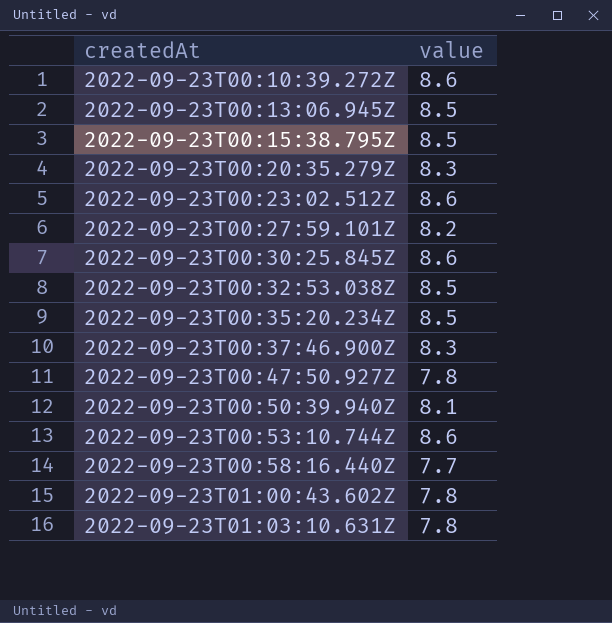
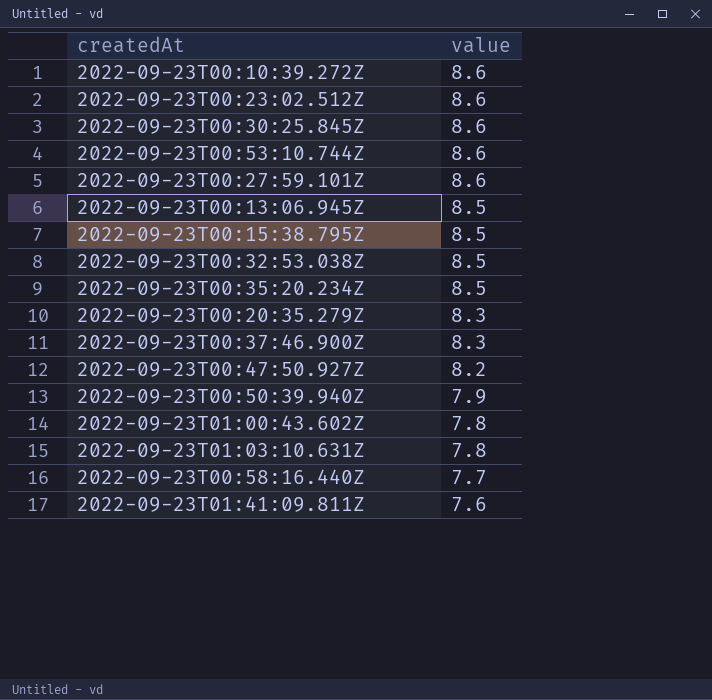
row order: createdAt ascending -> value descending
2022-09-23T00:27:59.101Z | value: 8.2 -> 8.6
2022-09-23T00:47:50.927Z | value: 7.8 -> 8.2
2022-09-23T00:50:39.940Z | value: 8.1 -> 7.9
row 2022-09-23T01:41:09.811Z: none -> 7.6

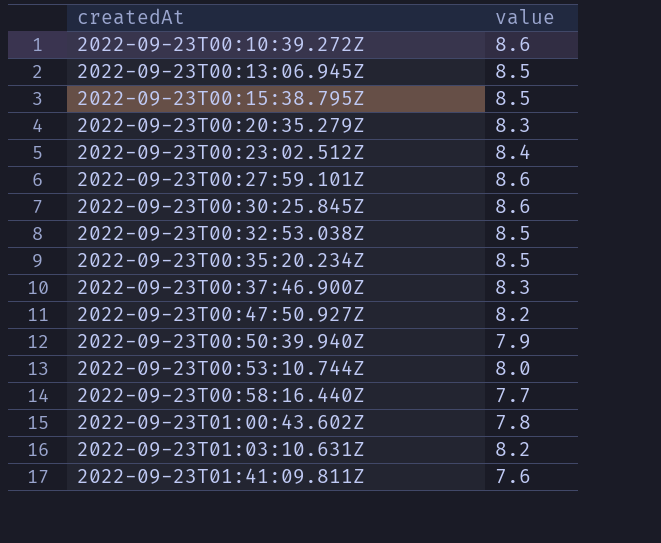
row order: value descending -> createdAt ascending
2022-09-23T00:23:02.512Z | value: 8.6 -> 8.4
2022-09-23T00:53:10.744Z | value: 8.6 -> 8.0
2022-09-23T01:03:10.631Z | value: 7.8 -> 8.2

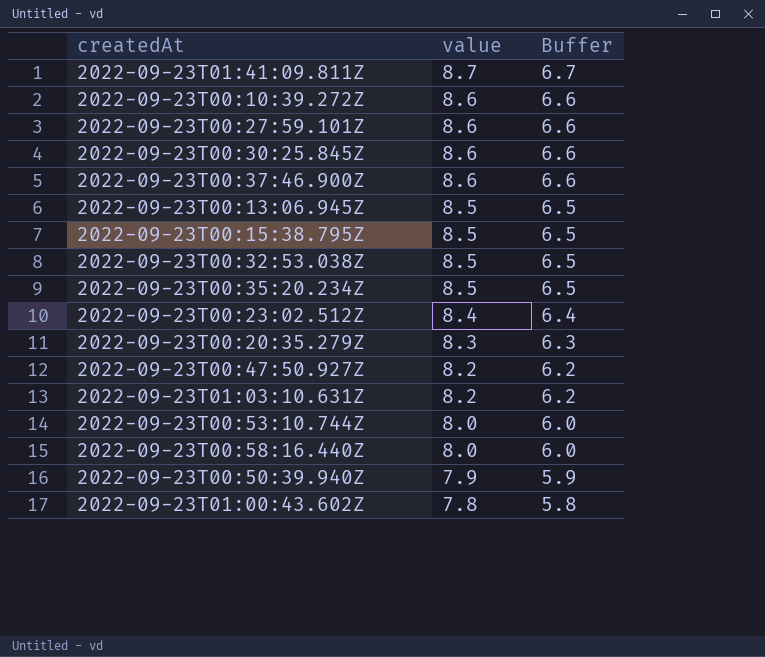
row order: createdAt ascending -> value descending
column Buffer | formula: none -> [value] - 2
2022-09-23T01:41:09.811Z | value: 7.6 -> 8.7
2022-09-23T00:37:46.900Z | value: 8.3 -> 8.6
2022-09-23T00:58:16.440Z | value: 7.7 -> 8.0

